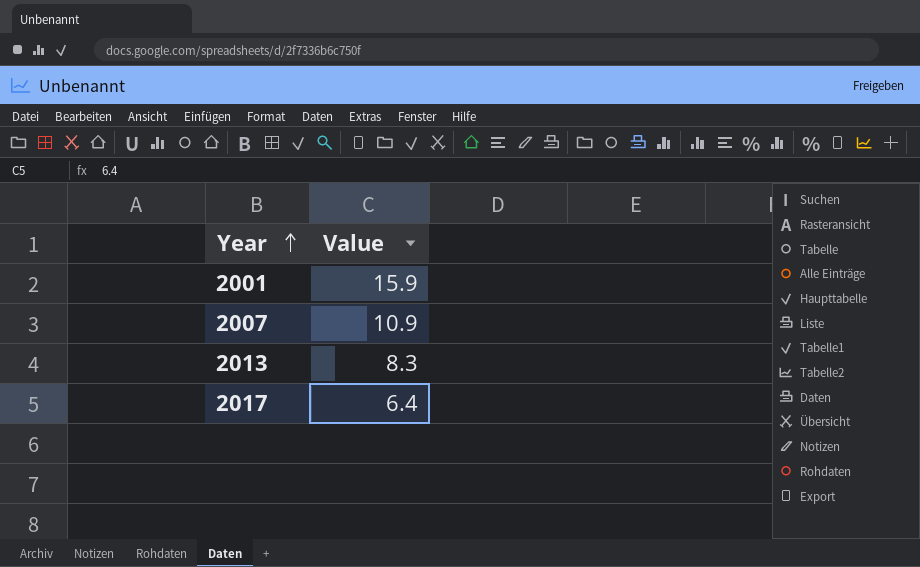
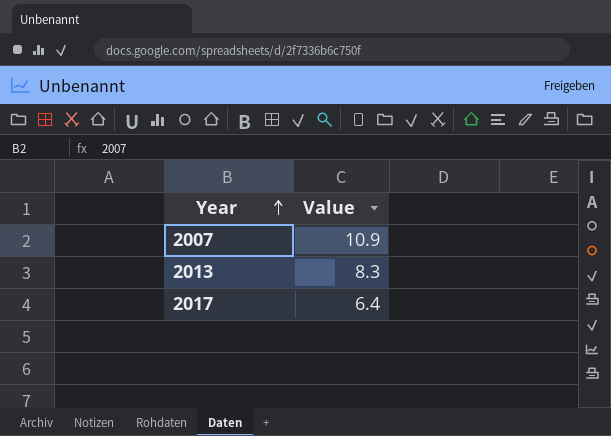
row 2001: 15.9 -> none

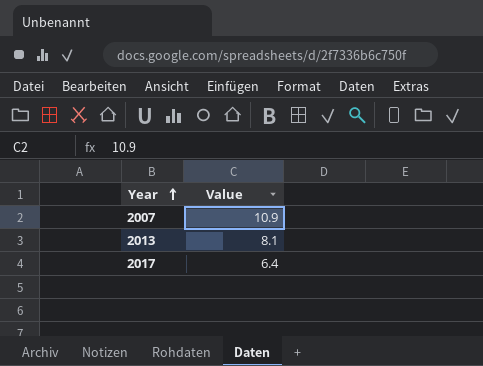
2013 | Value: 8.3 -> 8.1

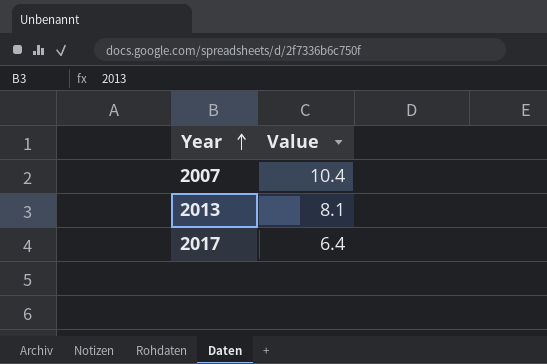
2007 | Value: 10.9 -> 10.4

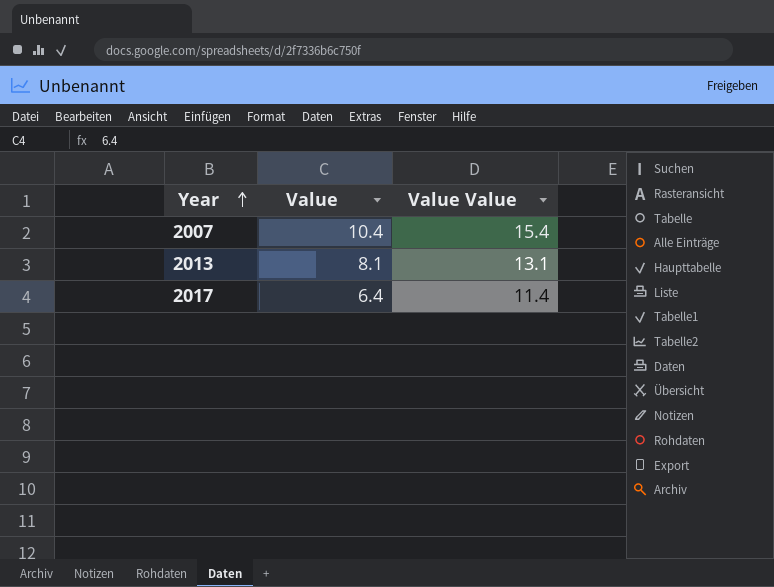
column Value Value | formula: none -> [Value] + 5

